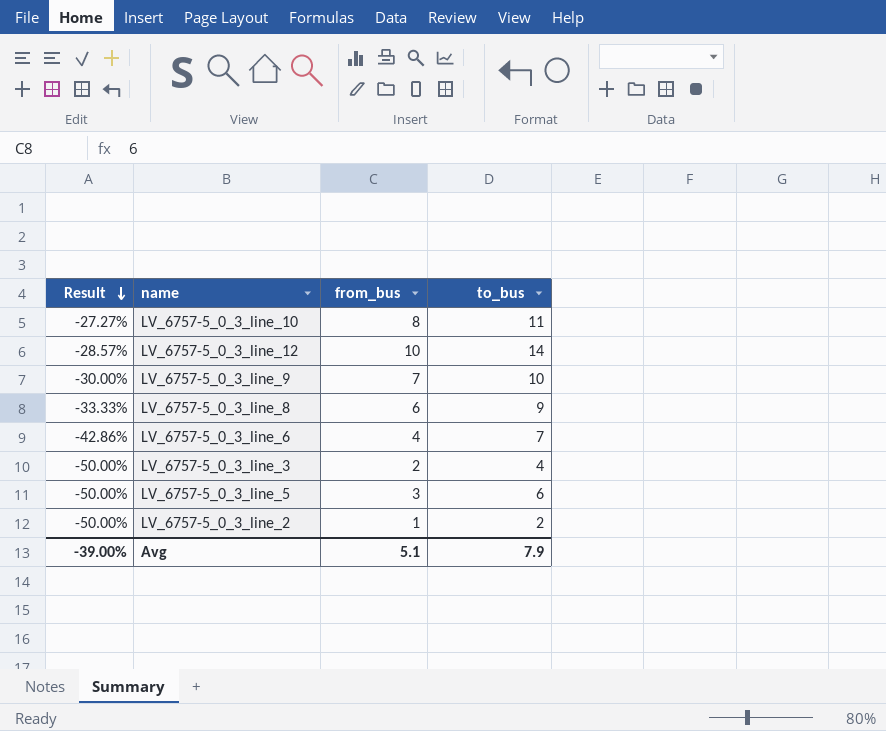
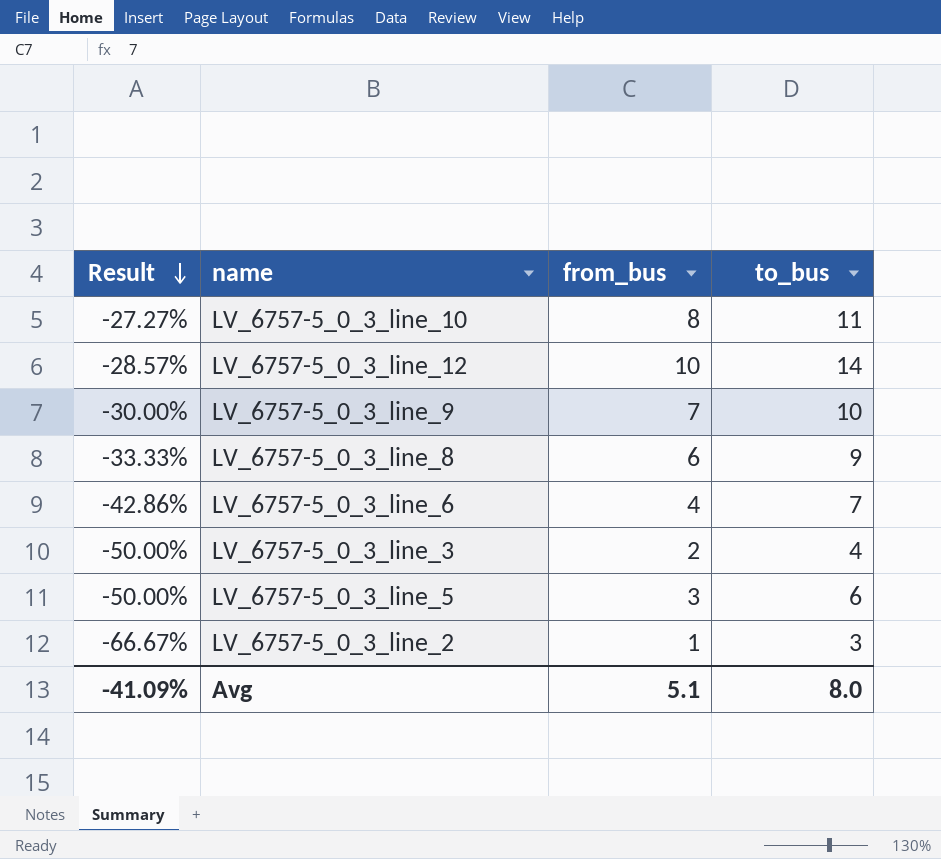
LV_6757-5_0_3_line_2 | Result: -50.00% -> -66.67%
LV_6757-5_0_3_line_2 | to_bus: 2 -> 3
Avg | Result: -39.00% -> -41.09%
Avg | to_bus: 7.9 -> 8.0

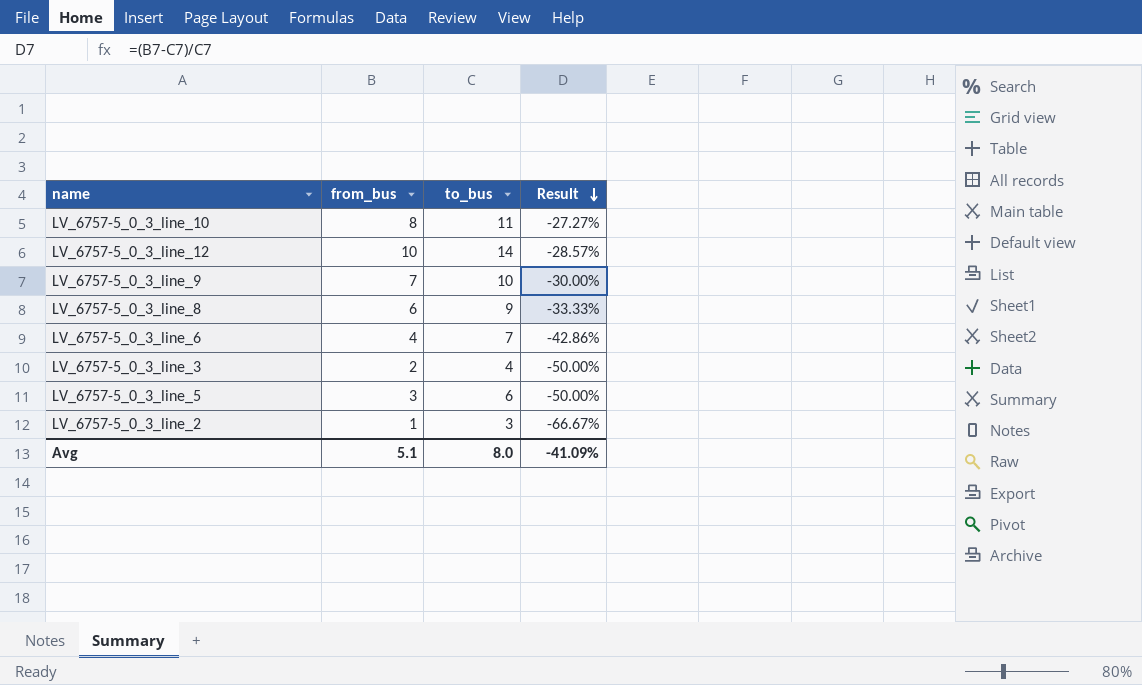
column Result | position: 1 -> 4

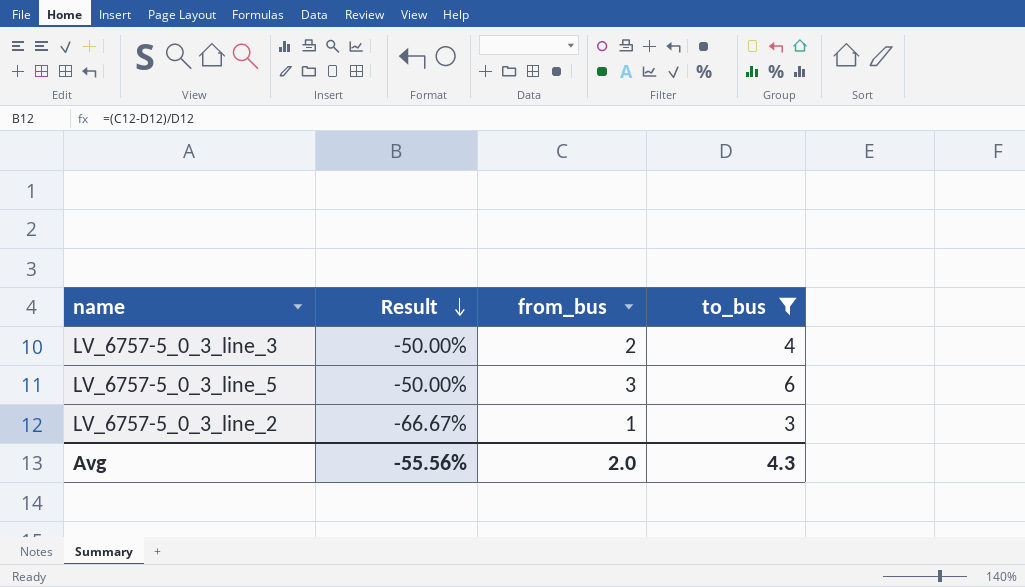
filter: none -> to_bus <= 6
column Result | position: 4 -> 2
Avg | Result: -41.09% -> -55.56%
Avg | from_bus: 5.1 -> 2.0
Avg | to_bus: 8.0 -> 4.3

